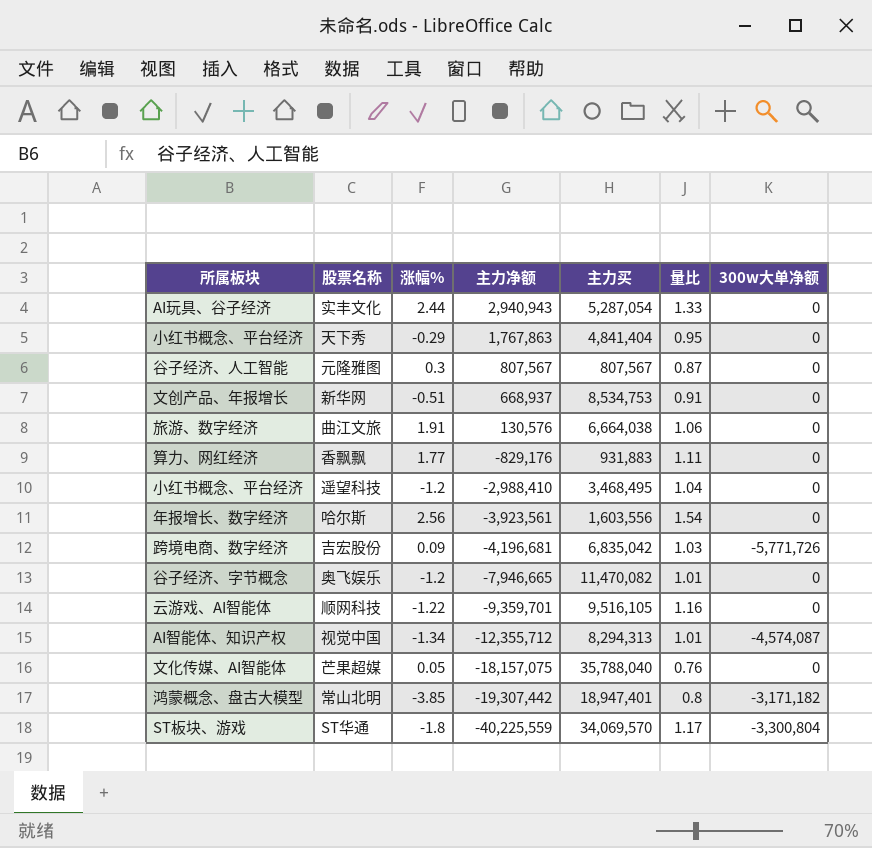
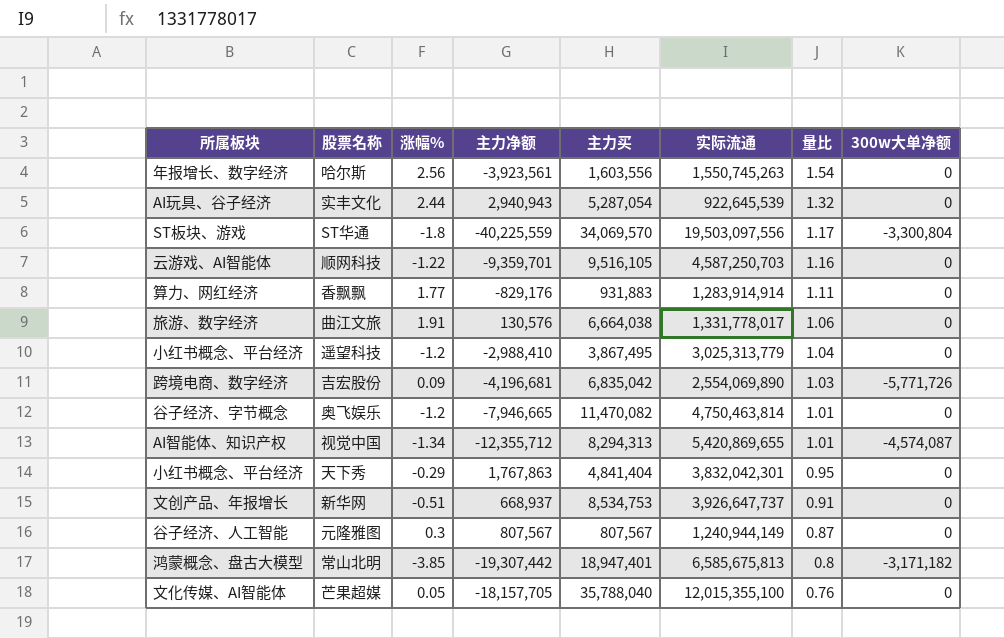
row order: 主力净额 descending -> 量比 descending
column 实际流通 | position: none -> 6
实丰文化 | 量比: 1.33 -> 1.32
遥望科技 | 主力买: 3,468,495 -> 3,867,495
芒果超媒 | 主力净额: -18,157,075 -> -18,157,705

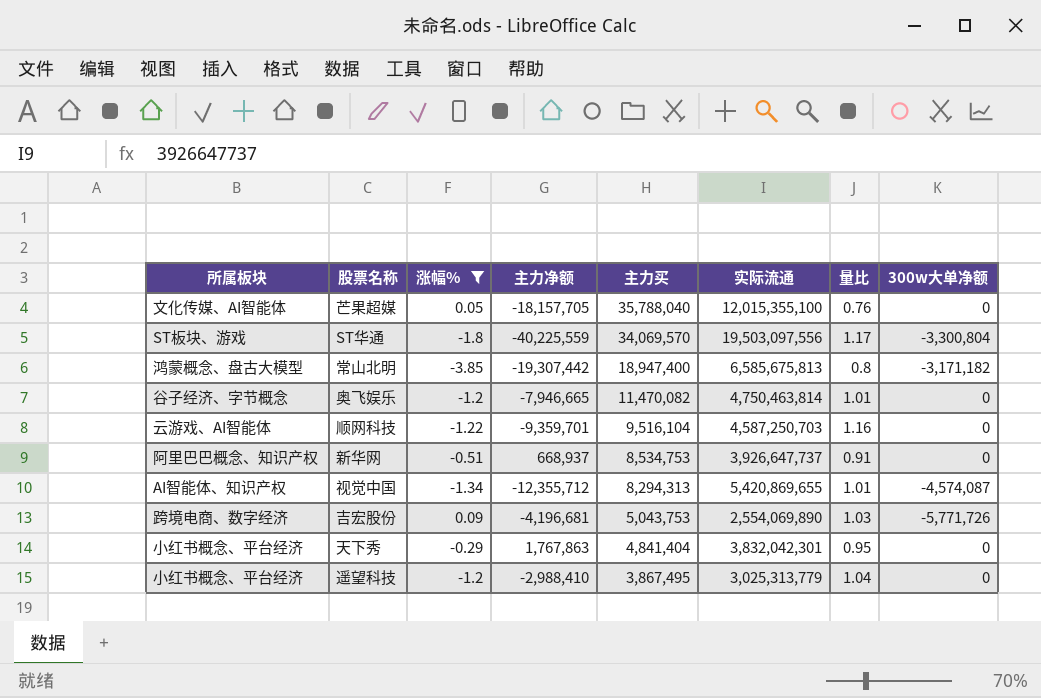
filter: none -> 涨幅% <= 0.09
row order: 量比 descending -> 主力买 descending
常山北明 | 主力买: 18,947,401 -> 18,947,400
顺网科技 | 主力买: 9,516,105 -> 9,516,104
新华网 | 所属板块: 文创产品、年报增长 -> 阿里巴巴概念、知识产权
吉宏股份 | 主力买: 6,835,042 -> 5,043,753

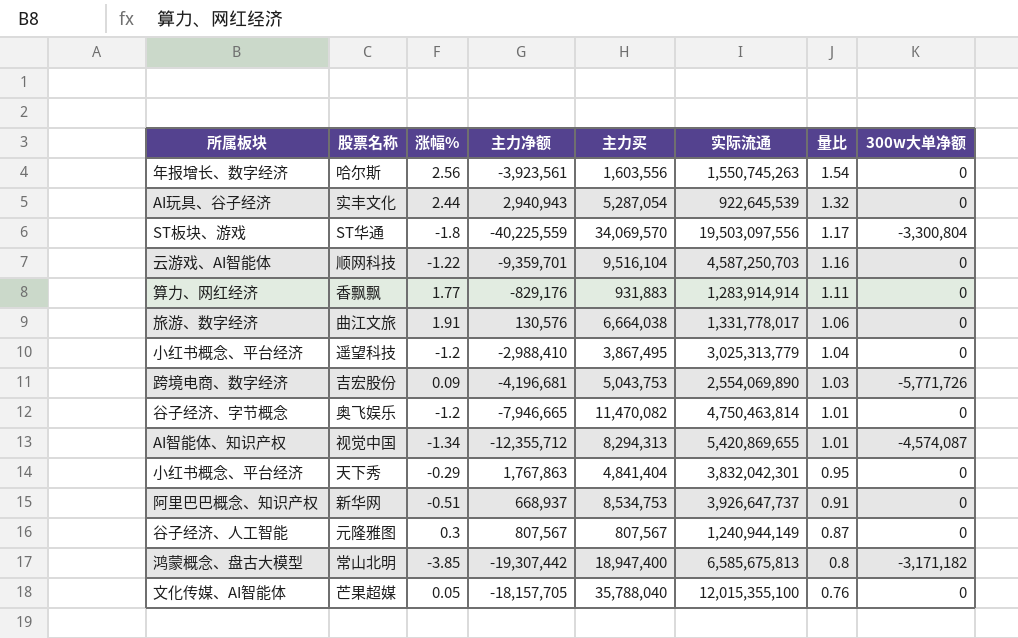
filter: 涨幅% <= 0.09 -> none
row order: 主力买 descending -> 量比 descending

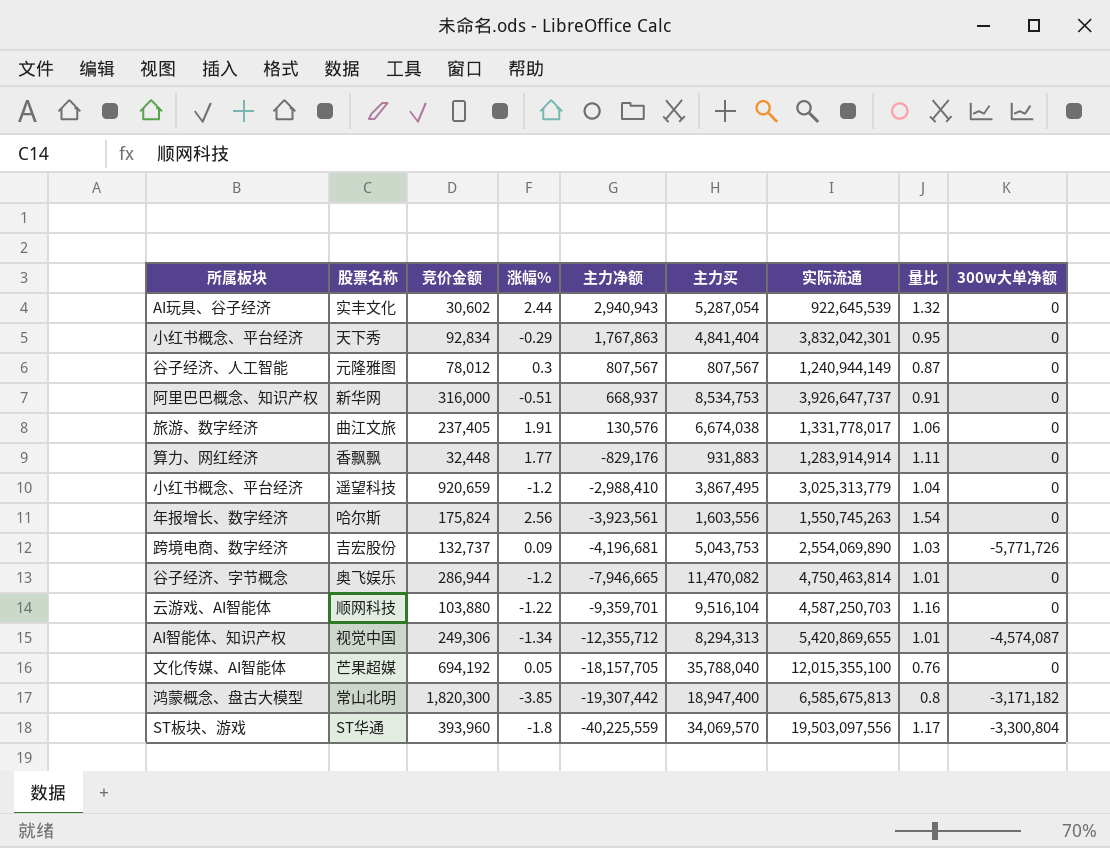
row order: 量比 descending -> 主力净额 descending
column 竞价金额 | position: none -> 3
曲江文旅 | 主力买: 6,664,038 -> 6,674,038

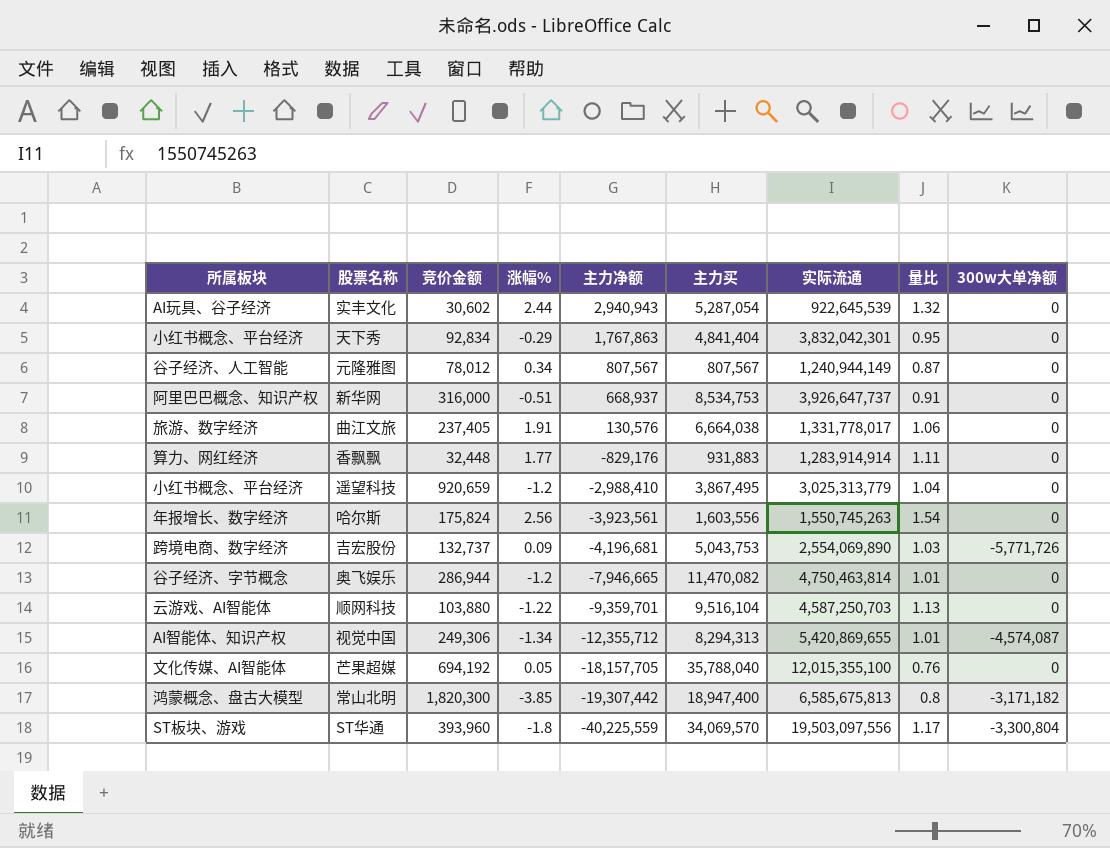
元隆雅图 | 涨幅%: 0.3 -> 0.34
曲江文旅 | 主力买: 6,674,038 -> 6,664,038
顺网科技 | 量比: 1.16 -> 1.13

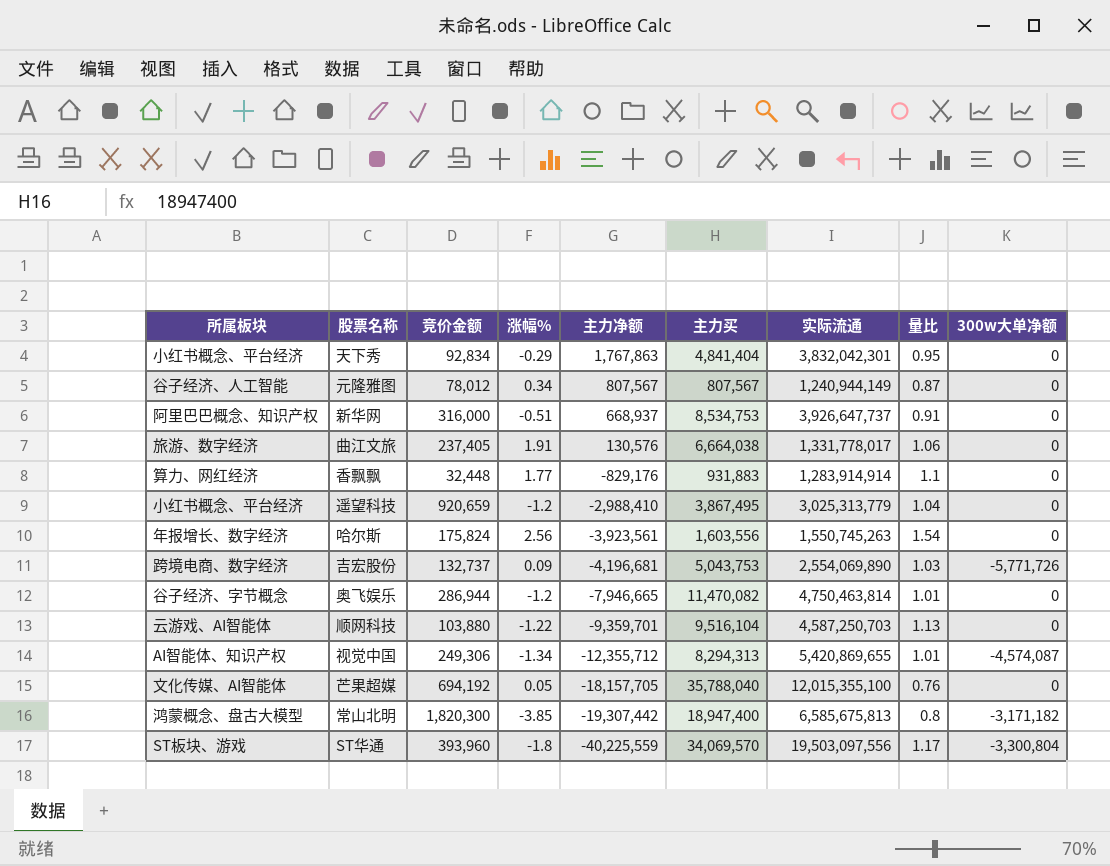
row 实丰文化: AI玩具、谷子经济 | 30,602 | 2.44 | 2,940,943 | 5,287,054 | 922,645,539 | 1.32 | 0 -> none
香飘飘 | 量比: 1.11 -> 1.1

